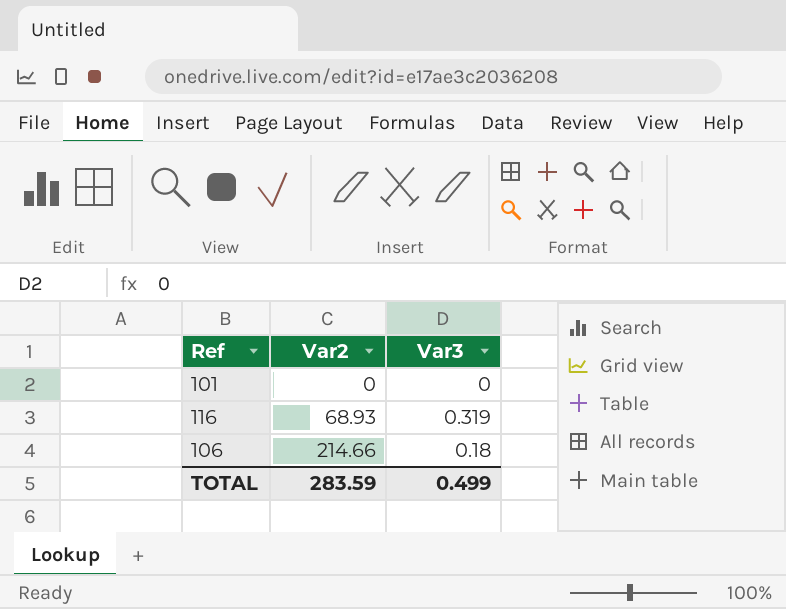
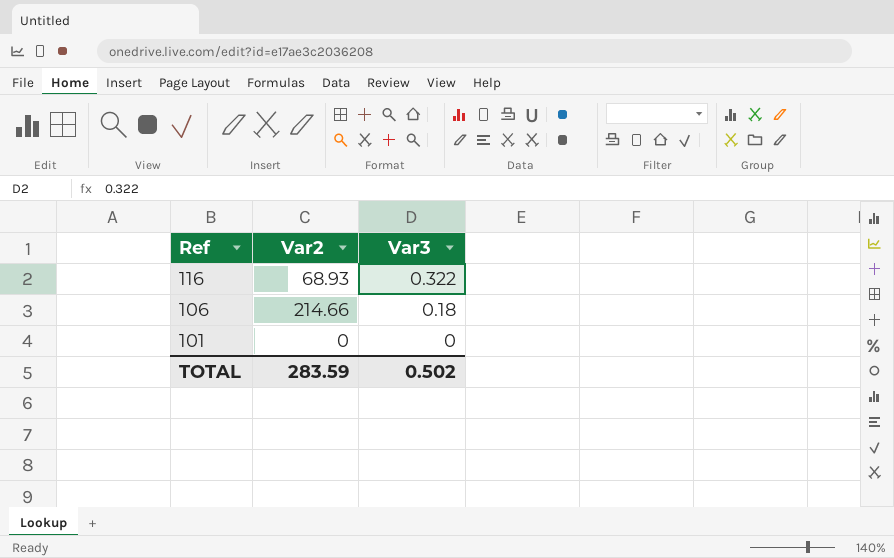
row order: Var2 ascending -> Ref descending
116 | Var3: 0.319 -> 0.322
TOTAL | Var3: 0.499 -> 0.502

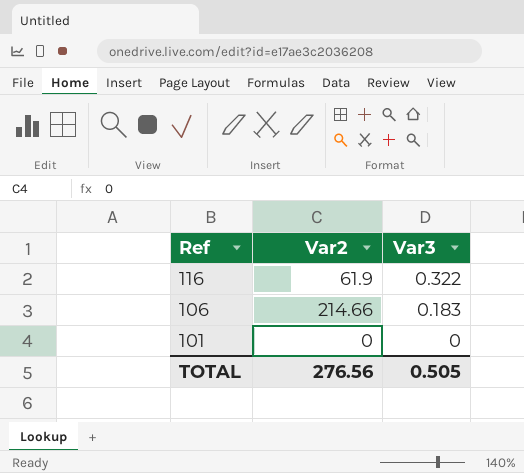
116 | Var2: 68.93 -> 61.9
106 | Var3: 0.18 -> 0.183
TOTAL | Var2: 283.59 -> 276.56
TOTAL | Var3: 0.502 -> 0.505

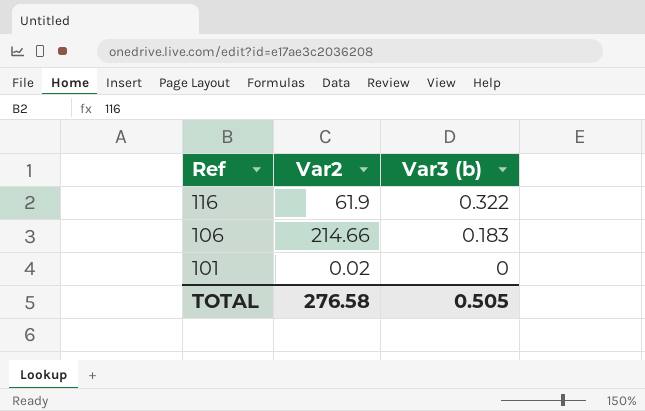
column name: Var3 -> Var3 (b)
101 | Var2: 0 -> 0.02
TOTAL | Var2: 276.56 -> 276.58

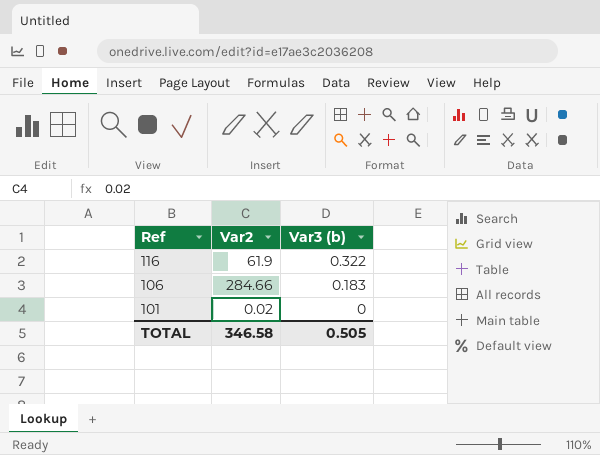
106 | Var2: 214.66 -> 284.66
TOTAL | Var2: 276.58 -> 346.58

